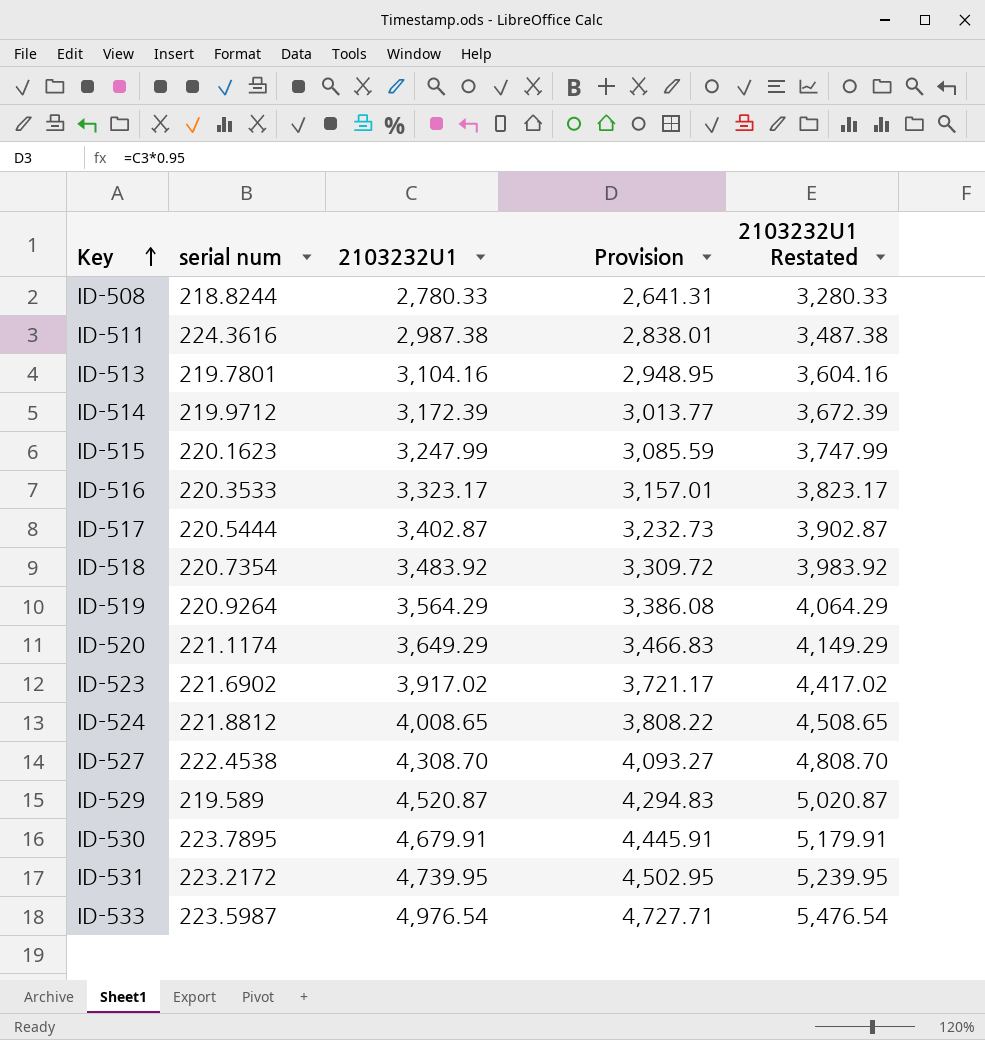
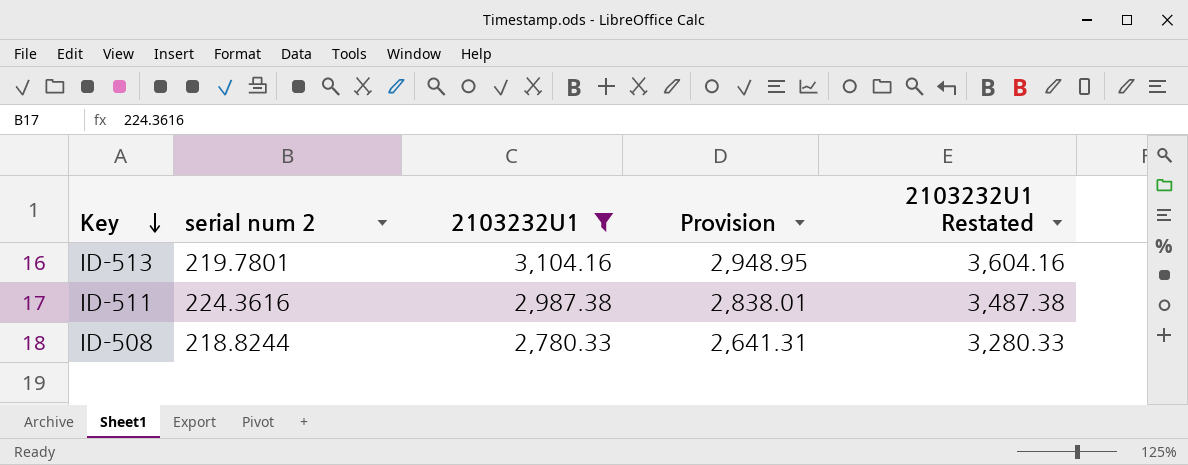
filter: none -> 2103232U1 <= 3,104.16
row order: Key ascending -> Key descending
column name: serial num -> serial num 2

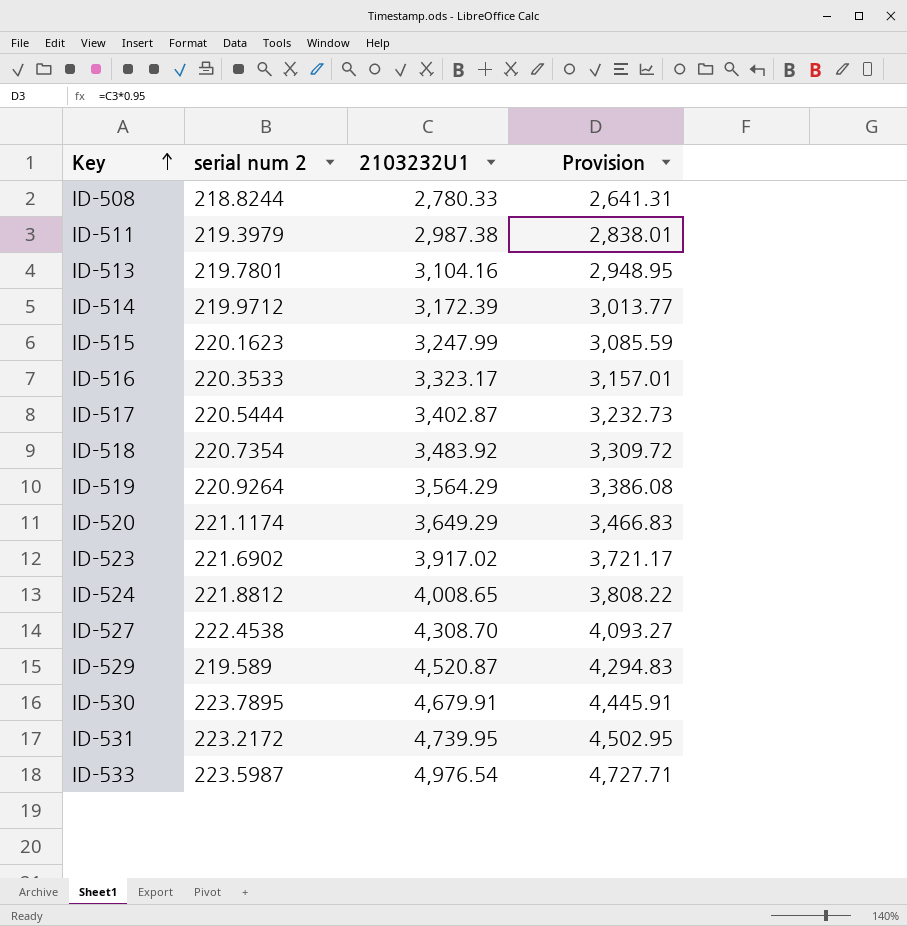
filter: 2103232U1 <= 3,104.16 -> none
row order: Key descending -> Key ascending
column 2103232U1 Restated | formula: [2103232U1] + 500 -> none
ID-511 | serial num 2: 224.3616 -> 219.3979

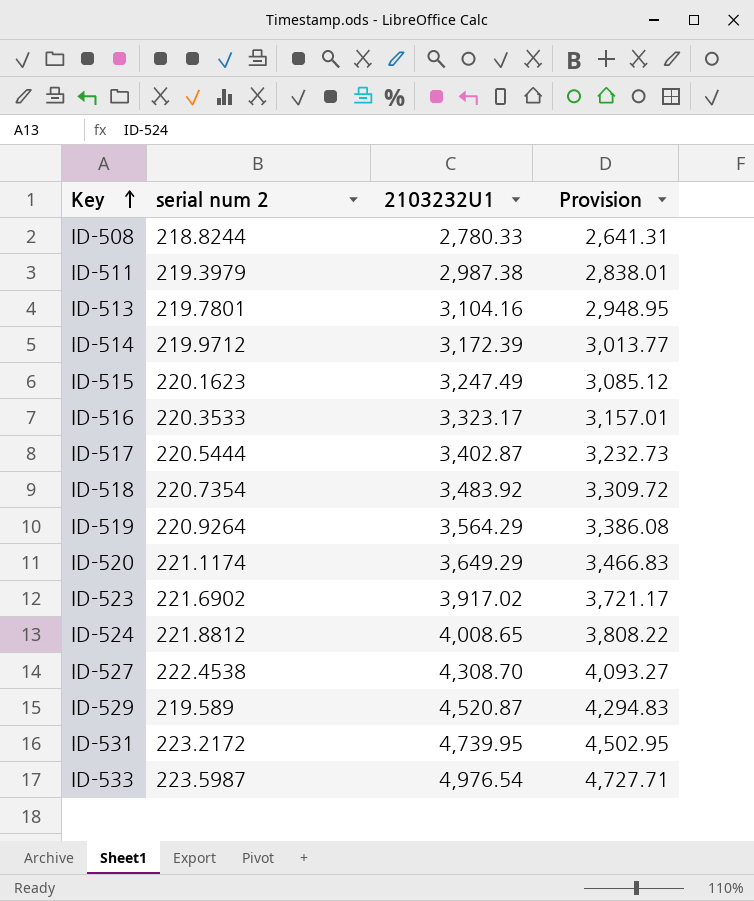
row ID-530: 223.7895 | 4,679.91 | 4,445.91 -> none
ID-515 | 2103232U1: 3,247.99 -> 3,247.49
ID-515 | Provision: 3,085.59 -> 3,085.12

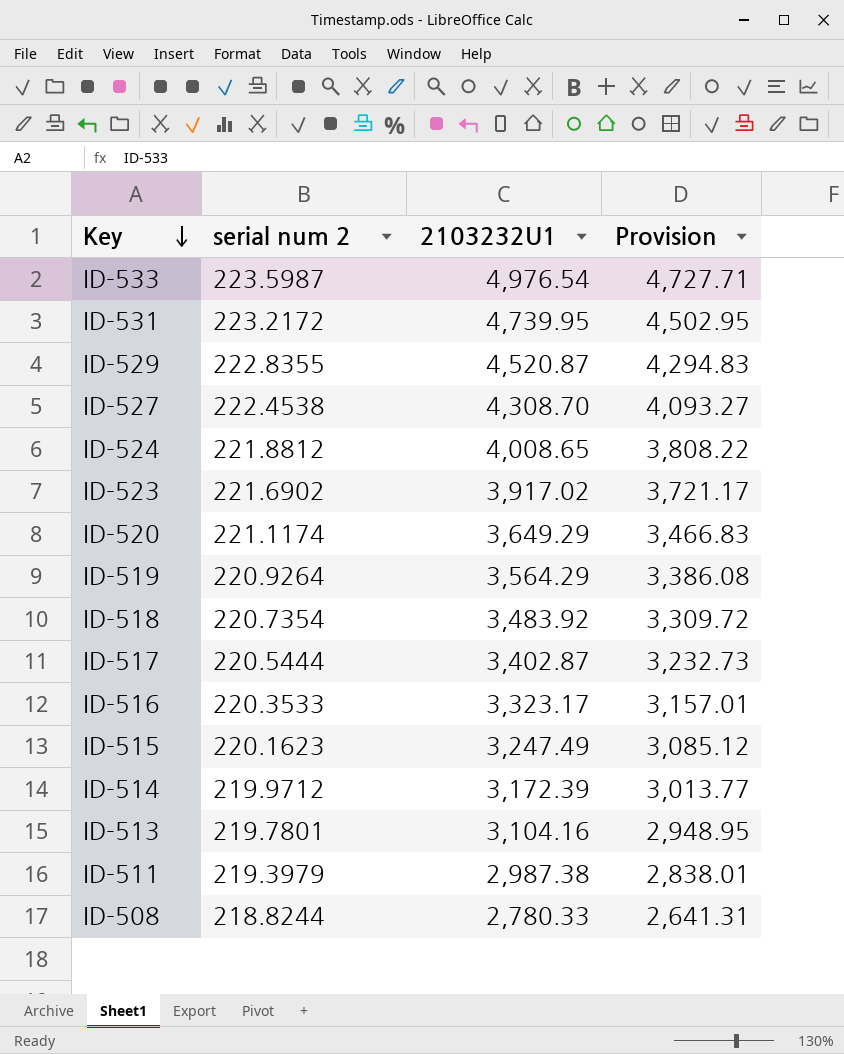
row order: Key ascending -> Key descending
ID-529 | serial num 2: 219.589 -> 222.8355

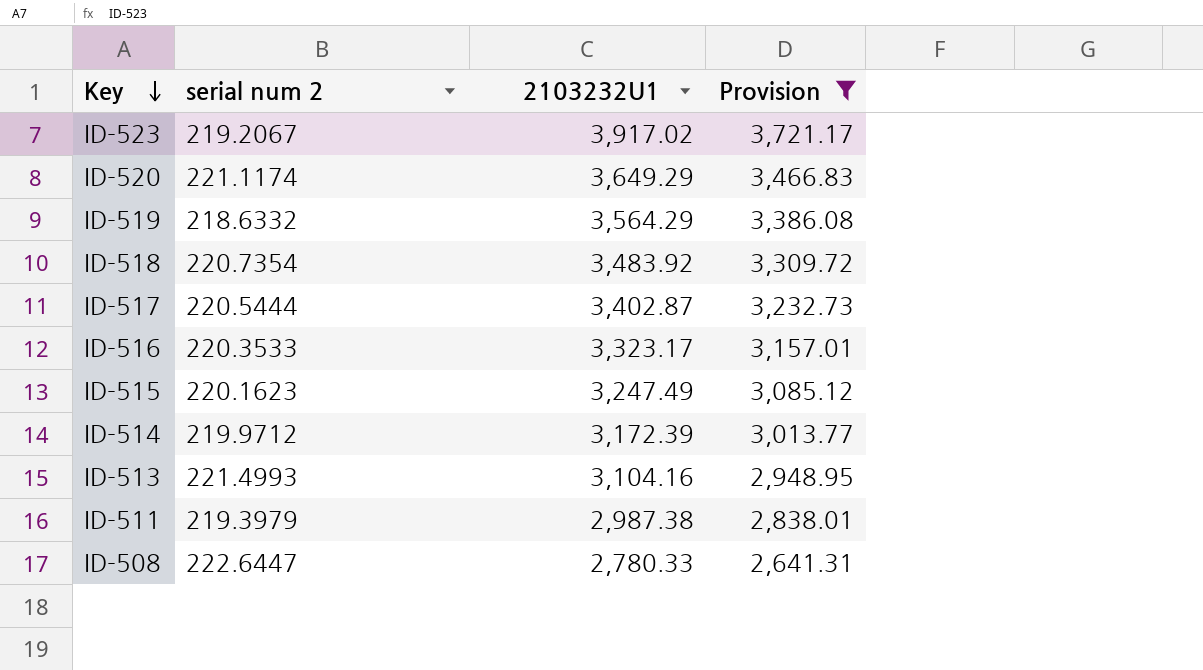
filter: none -> Provision <= 3,721.17
ID-523 | serial num 2: 221.6902 -> 219.2067
ID-519 | serial num 2: 220.9264 -> 218.6332
ID-513 | serial num 2: 219.7801 -> 221.4993
ID-508 | serial num 2: 218.8244 -> 222.6447

